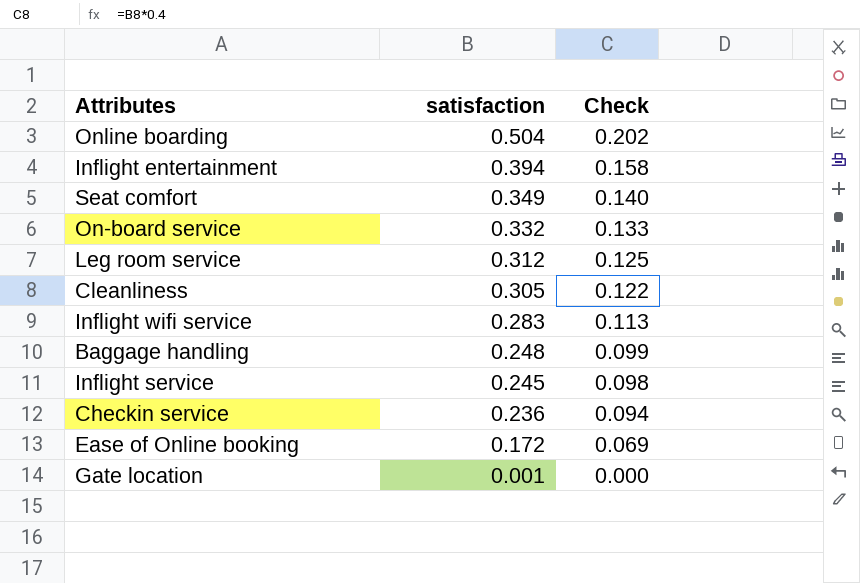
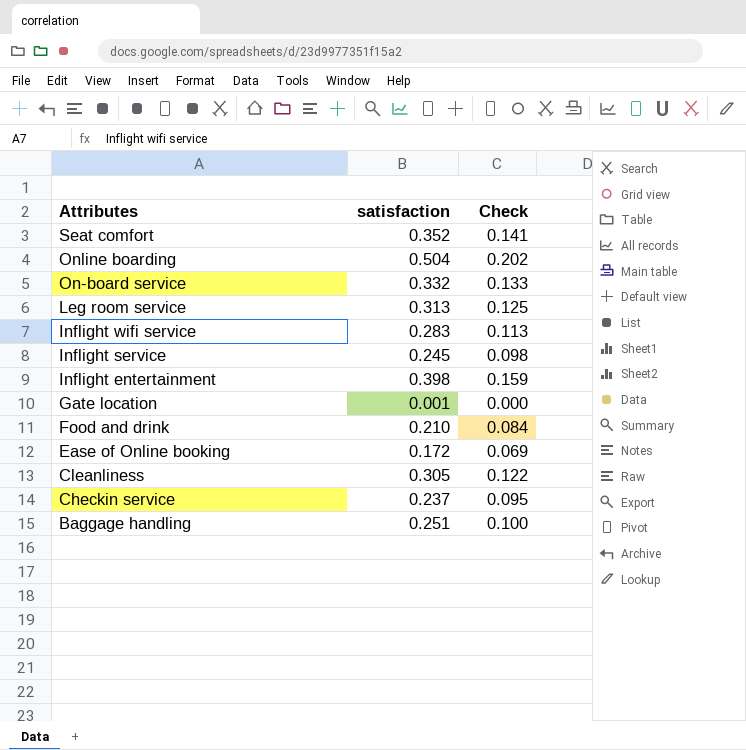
row order: satisfaction descending -> Attributes descending
Seat comfort | satisfaction: 0.349 -> 0.352
Seat comfort | Check: 0.140 -> 0.141
Leg room service | satisfaction: 0.312 -> 0.313
Inflight entertainment | satisfaction: 0.394 -> 0.398
Inflight entertainment | Check: 0.158 -> 0.159
row Food and drink: none -> 0.210 | 0.084
Checkin service | satisfaction: 0.236 -> 0.237
Checkin service | Check: 0.094 -> 0.095
Baggage handling | satisfaction: 0.248 -> 0.251
Baggage handling | Check: 0.099 -> 0.100

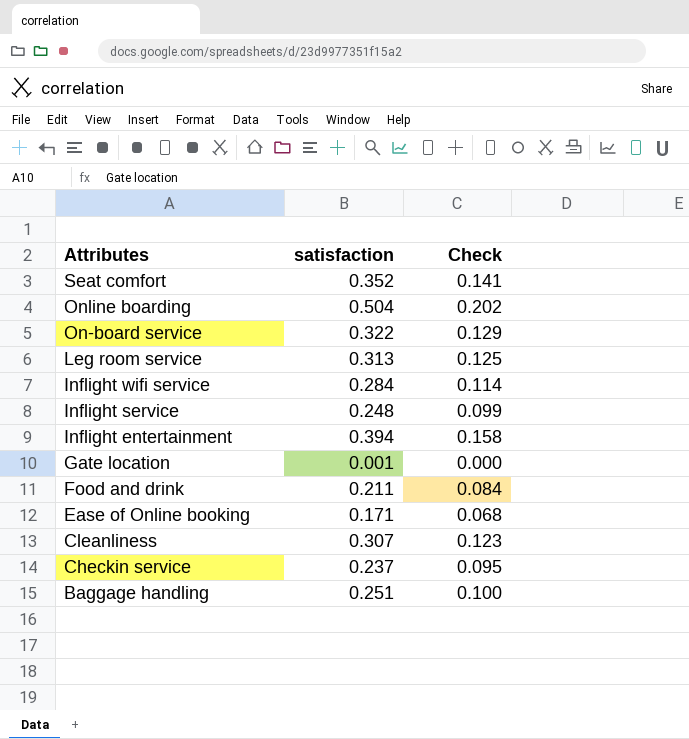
On-board service | satisfaction: 0.332 -> 0.322
On-board service | Check: 0.133 -> 0.129
Inflight wifi service | satisfaction: 0.283 -> 0.284
Inflight wifi service | Check: 0.113 -> 0.114
Inflight service | satisfaction: 0.245 -> 0.248
Inflight service | Check: 0.098 -> 0.099
Inflight entertainment | satisfaction: 0.398 -> 0.394
Inflight entertainment | Check: 0.159 -> 0.158
Food and drink | satisfaction: 0.210 -> 0.211
Ease of Online booking | satisfaction: 0.172 -> 0.171
Ease of Online booking | Check: 0.069 -> 0.068
Cleanliness | satisfaction: 0.305 -> 0.307
Cleanliness | Check: 0.122 -> 0.123

